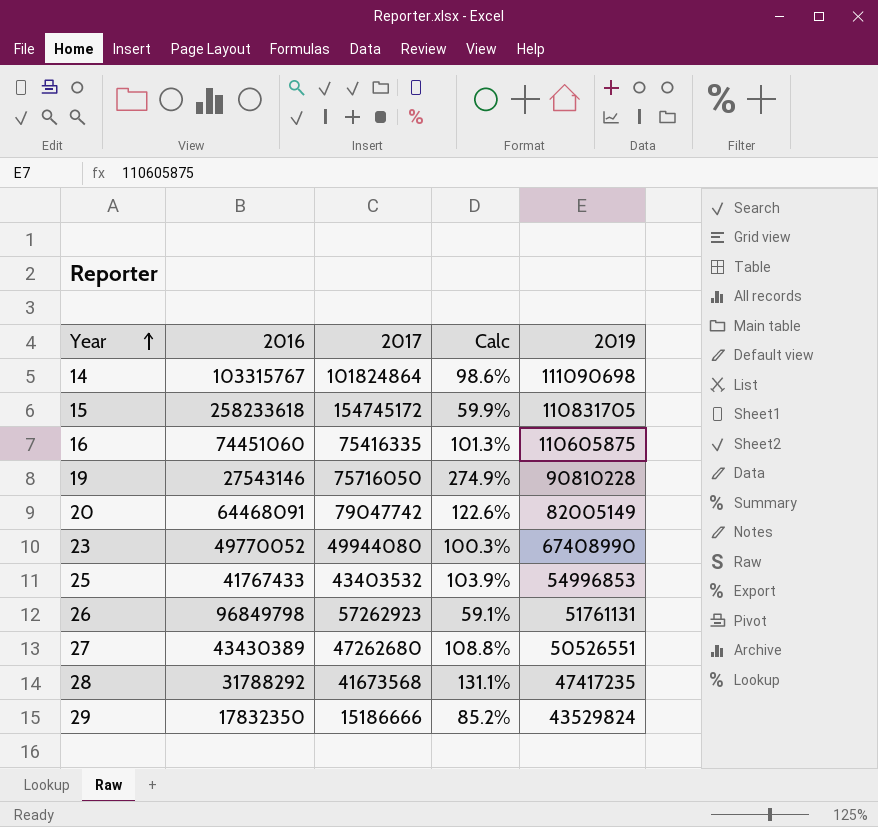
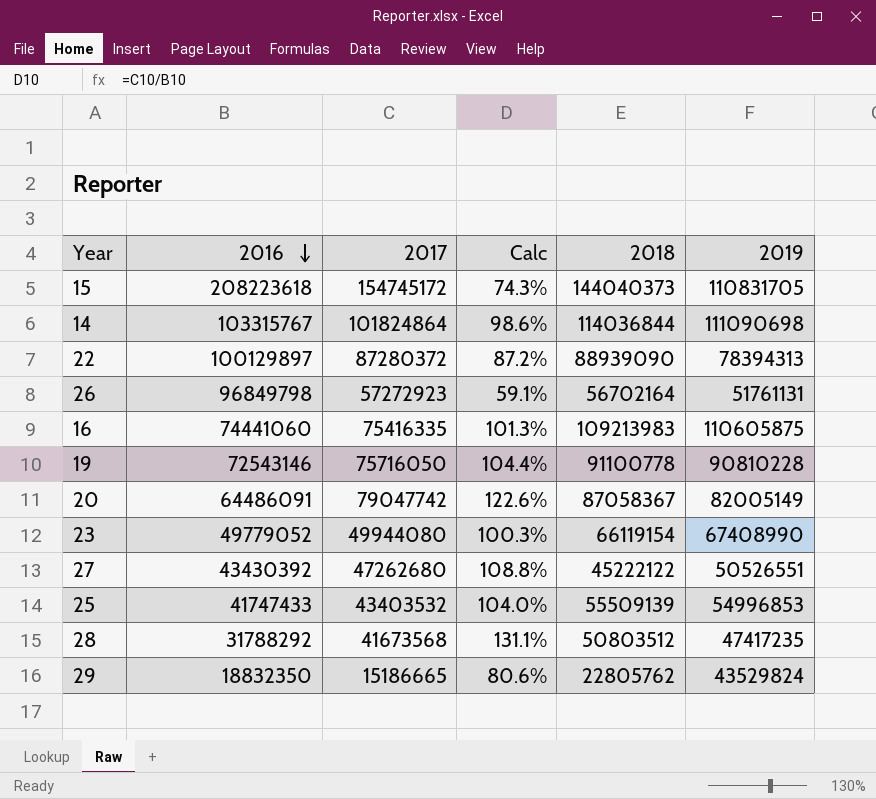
row order: Year ascending -> 2016 descending
column 2018 | position: none -> 5
15 | 2016: 258233618 -> 208223618
15 | Calc: 59.9% -> 74.3%
row 22: none -> 100129897 | 87280372 | 87.2% | 88939090 | 78394313
26 | 2017: 57262923 -> 57272923
16 | 2016: 74451060 -> 74441060
19 | 2016: 27543146 -> 72543146
19 | Calc: 274.9% -> 104.4%
20 | 2016: 64468091 -> 64486091
23 | 2016: 49770052 -> 49779052
27 | 2016: 43430389 -> 43430392
25 | 2016: 41767433 -> 41747433
25 | Calc: 103.9% -> 104.0%
29 | 2016: 17832350 -> 18832350
29 | 2017: 15186666 -> 15186665
29 | Calc: 85.2% -> 80.6%

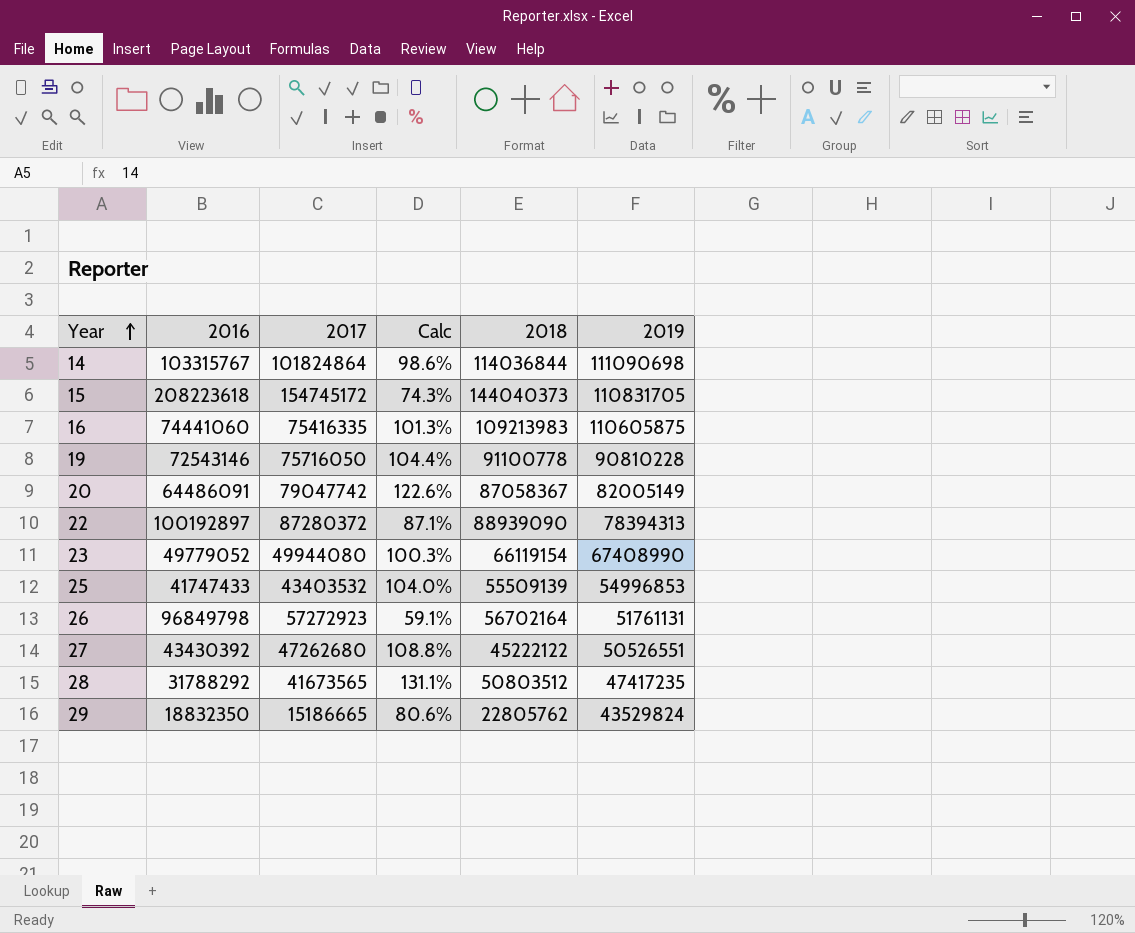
row order: 2016 descending -> Year ascending
22 | 2016: 100129897 -> 100192897
22 | Calc: 87.2% -> 87.1%
28 | 2017: 41673568 -> 41673565

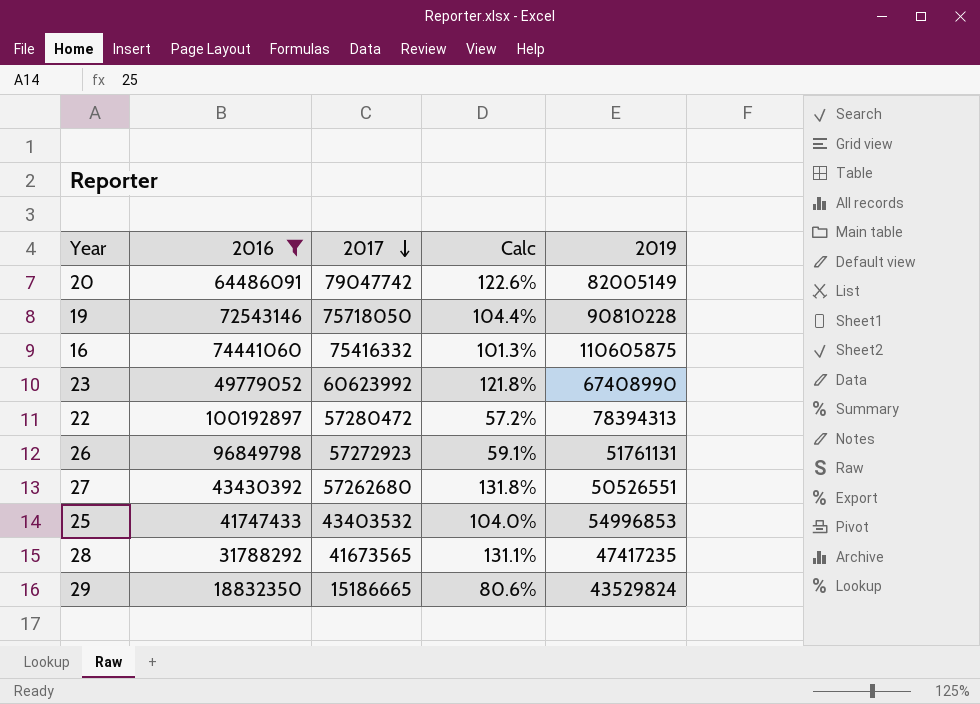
filter: none -> 2016 <= 100192897
row order: Year ascending -> 2017 descending
column 2018 | position: 5 -> none
19 | 2017: 75716050 -> 75718050
16 | 2017: 75416335 -> 75416332
23 | 2017: 49944080 -> 60623992
23 | Calc: 100.3% -> 121.8%
22 | 2017: 87280372 -> 57280472
22 | Calc: 87.1% -> 57.2%
27 | 2017: 47262680 -> 57262680
27 | Calc: 108.8% -> 131.8%

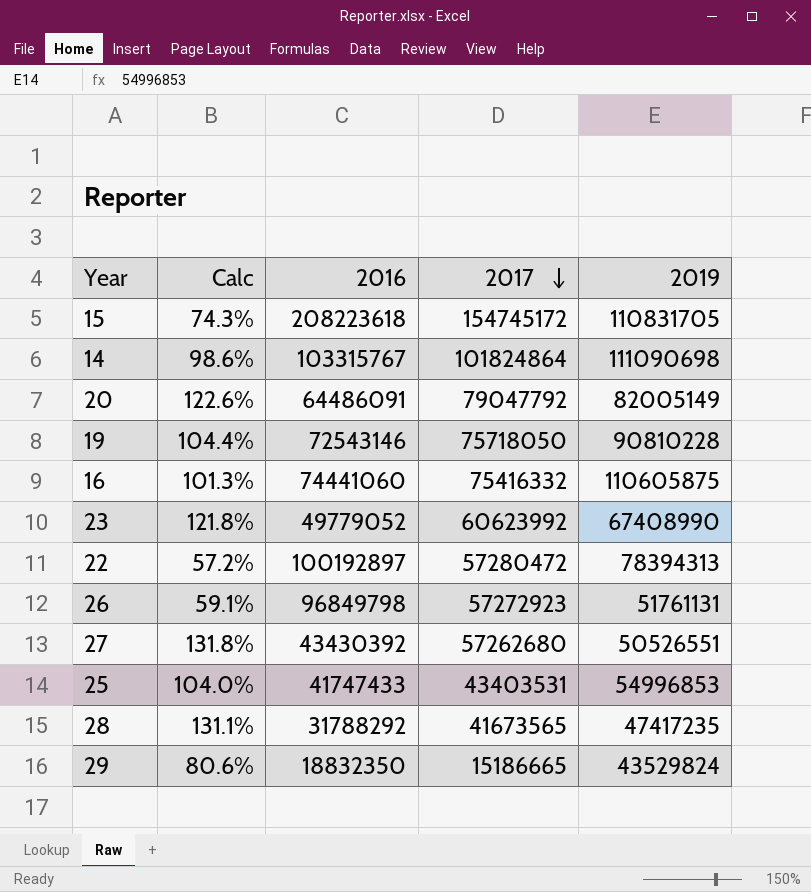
filter: 2016 <= 100192897 -> none
column Calc | position: 4 -> 2
20 | 2017: 79047742 -> 79047792
25 | 2017: 43403532 -> 43403531

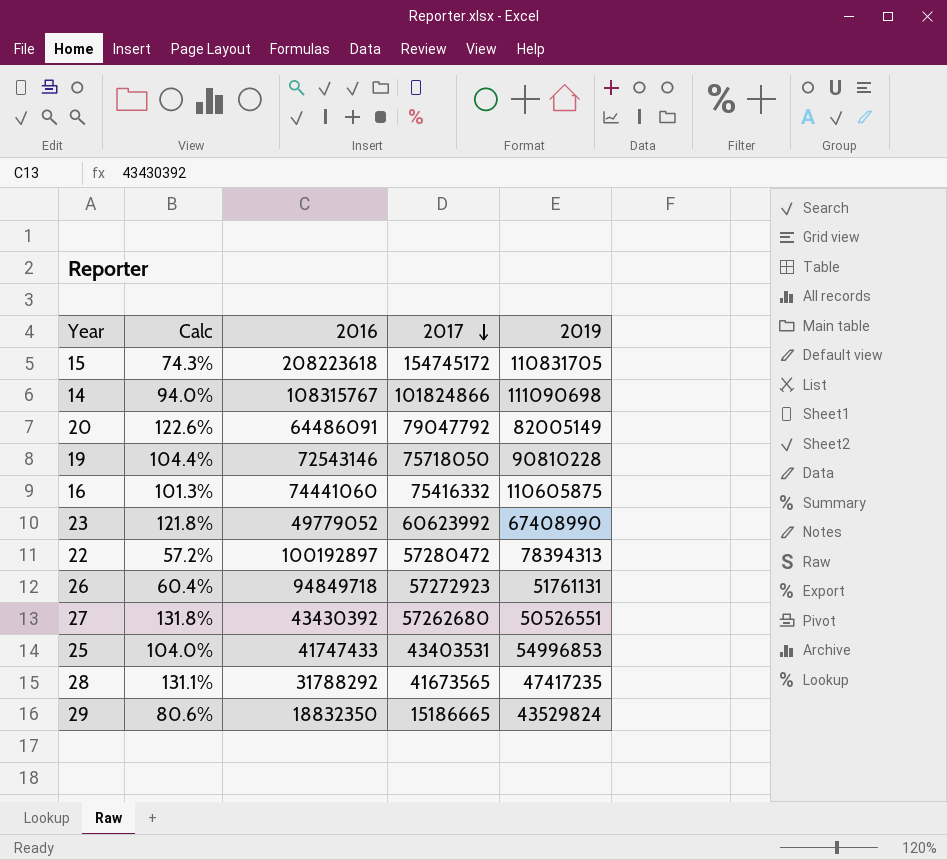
14 | Calc: 98.6% -> 94.0%
14 | 2016: 103315767 -> 108315767
14 | 2017: 101824864 -> 101824866
26 | Calc: 59.1% -> 60.4%
26 | 2016: 96849798 -> 94849718

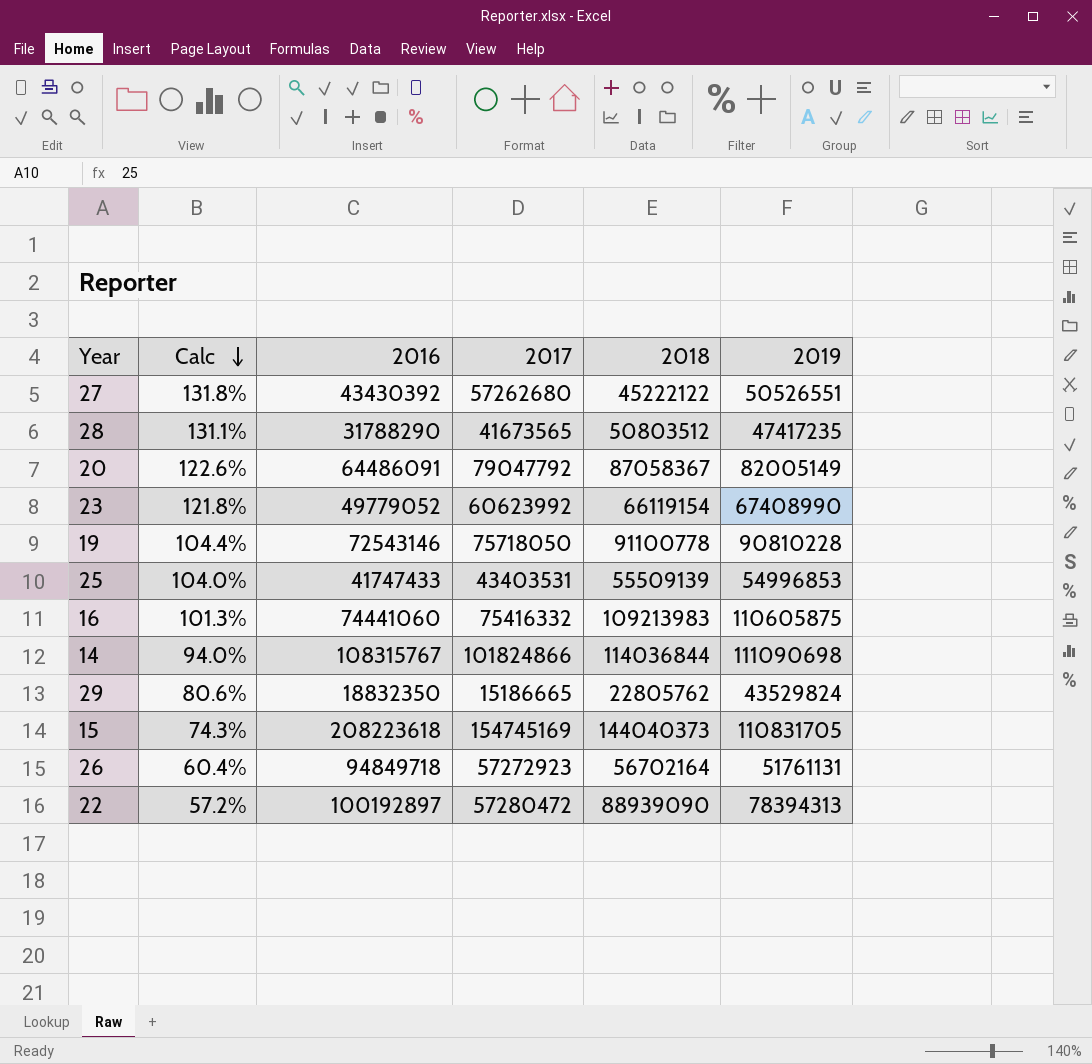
row order: 2017 descending -> Calc descending
column 2018 | position: none -> 5
28 | 2016: 31788292 -> 31788290
15 | 2017: 154745172 -> 154745169

